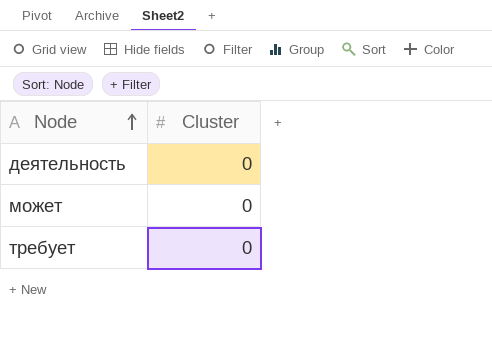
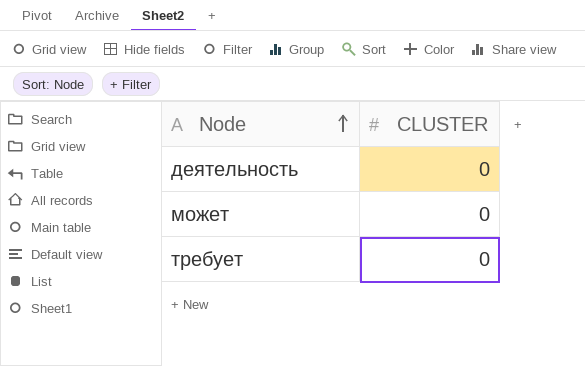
column name: Cluster -> CLUSTER

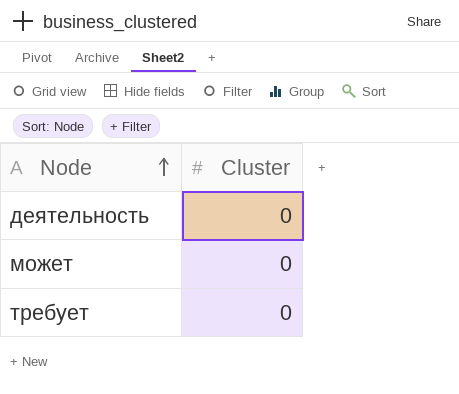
column name: CLUSTER -> Cluster

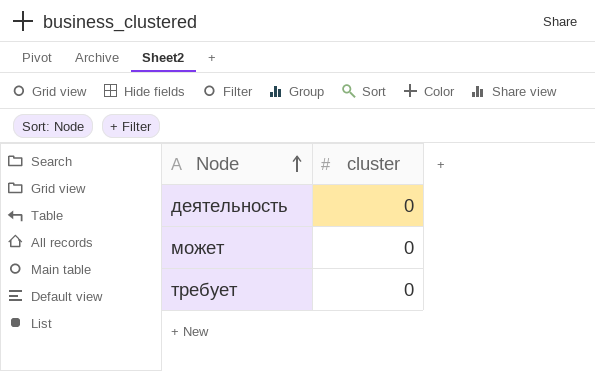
column name: Cluster -> cluster

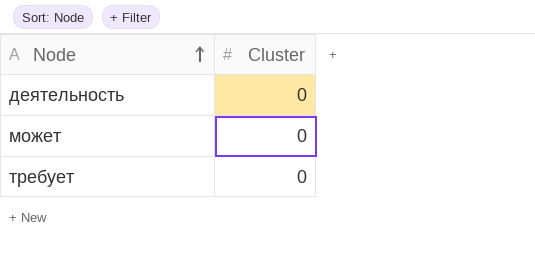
column name: cluster -> Cluster

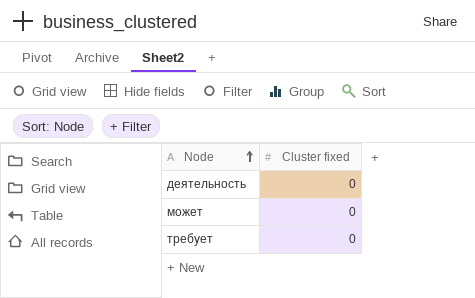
column name: Cluster -> Cluster fixed

